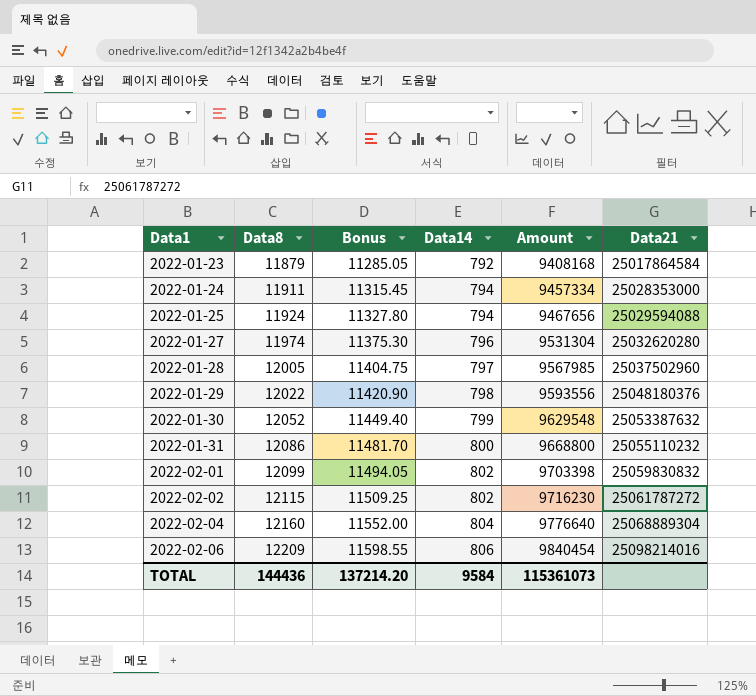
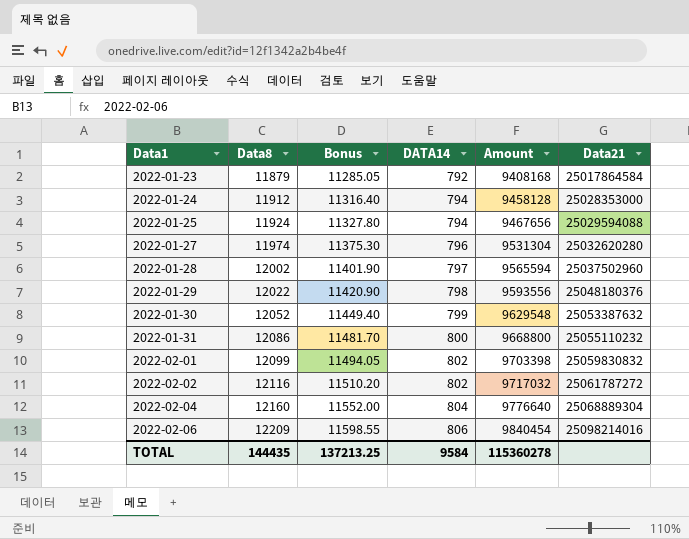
column name: Data14 -> DATA14
2022-01-24 | Data8: 11911 -> 11912
2022-01-24 | Bonus: 11315.45 -> 11316.40
2022-01-24 | Amount: 9457334 -> 9458128
2022-01-28 | Data8: 12005 -> 12002
2022-01-28 | Bonus: 11404.75 -> 11401.90
2022-01-28 | Amount: 9567985 -> 9565594
2022-02-02 | Data8: 12115 -> 12116
2022-02-02 | Bonus: 11509.25 -> 11510.20
2022-02-02 | Amount: 9716230 -> 9717032
TOTAL | Data8: 144436 -> 144435
TOTAL | Bonus: 137214.20 -> 137213.25
TOTAL | Amount: 115361073 -> 115360278

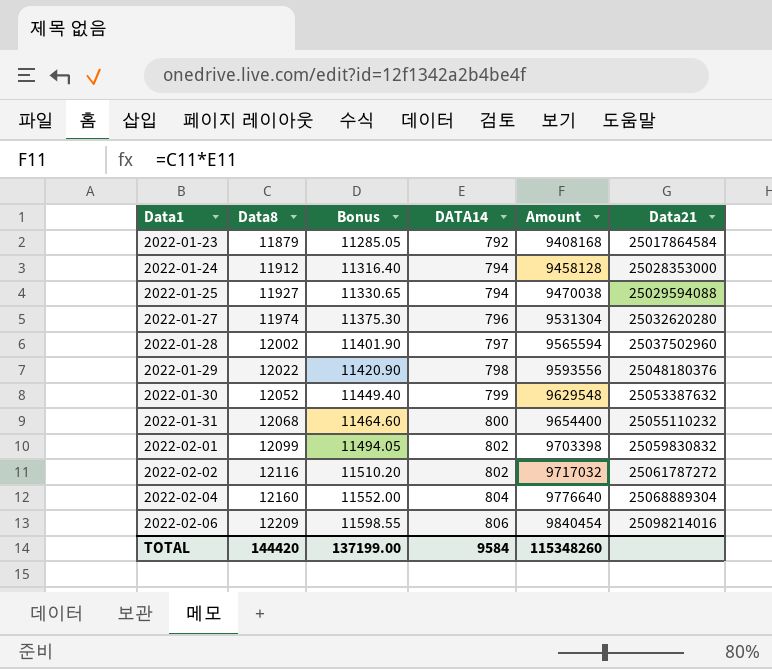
2022-01-25 | Data8: 11924 -> 11927
2022-01-25 | Bonus: 11327.80 -> 11330.65
2022-01-25 | Amount: 9467656 -> 9470038
2022-01-31 | Data8: 12086 -> 12068
2022-01-31 | Bonus: 11481.70 -> 11464.60
2022-01-31 | Amount: 9668800 -> 9654400
TOTAL | Data8: 144435 -> 144420
TOTAL | Bonus: 137213.25 -> 137199.00
TOTAL | Amount: 115360278 -> 115348260

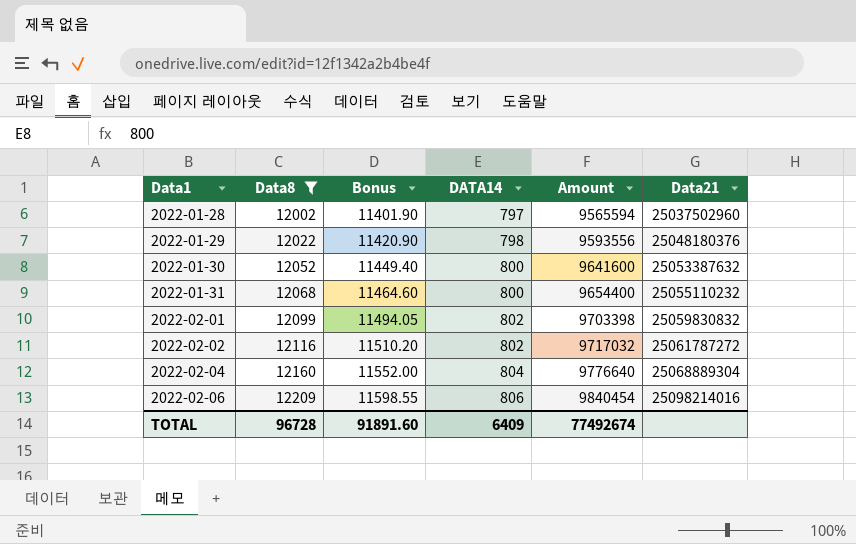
filter: none -> Data8 >= 12002
2022-01-30 | DATA14: 799 -> 800
2022-01-30 | Amount: 9629548 -> 9641600
TOTAL | Data8: 144420 -> 96728
TOTAL | Bonus: 137199.00 -> 91891.60
TOTAL | DATA14: 9584 -> 6409
TOTAL | Amount: 115348260 -> 77492674

